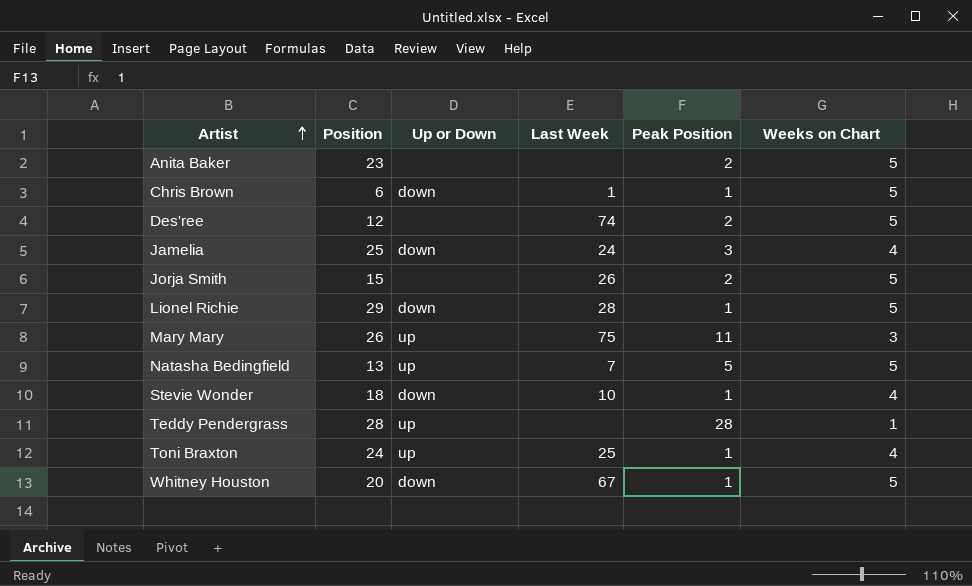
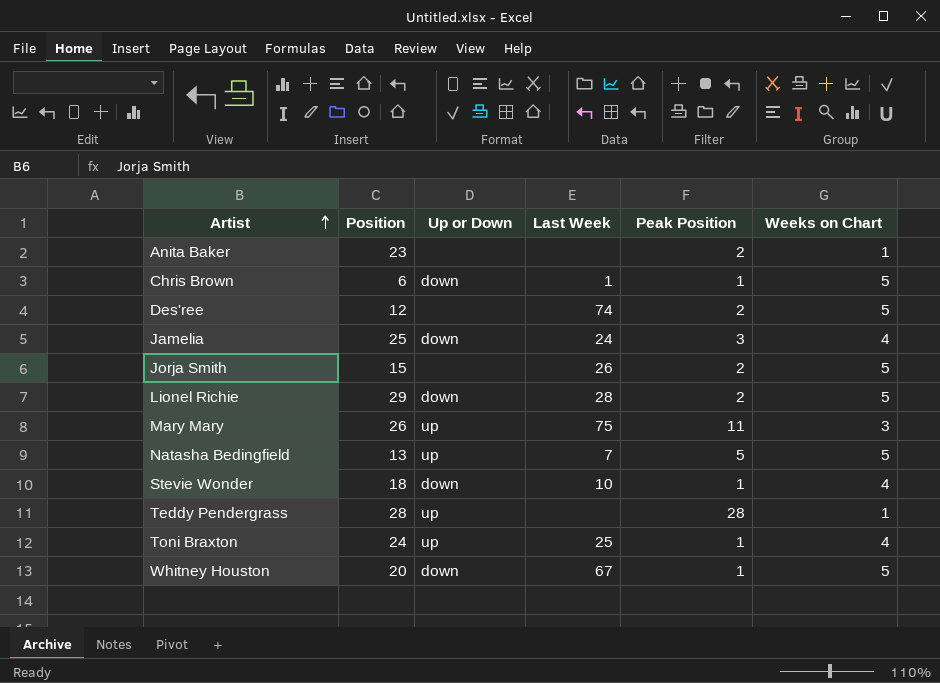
Anita Baker | Weeks on Chart: 5 -> 1
Lionel Richie | Peak Position: 1 -> 2

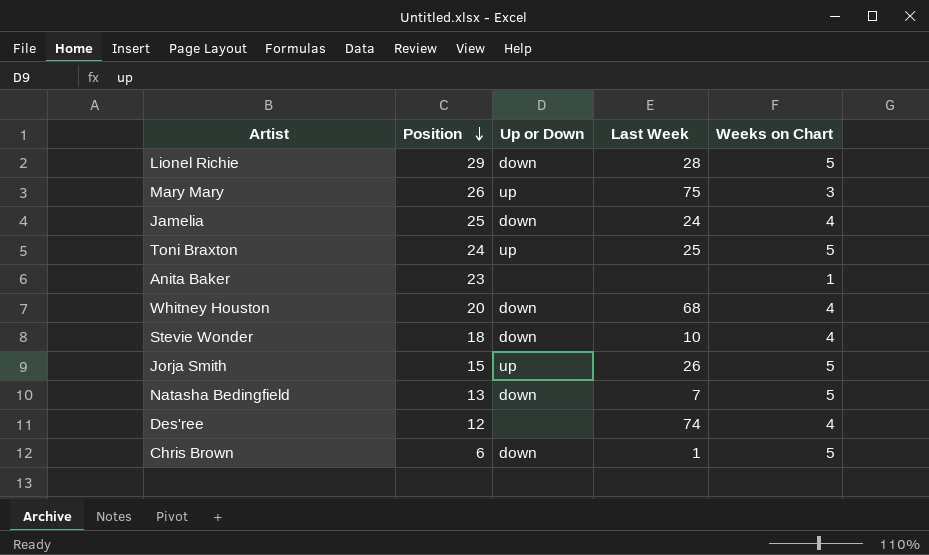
row order: Artist ascending -> Position descending
column Peak Position | position: 5 -> none
row Teddy Pendergrass: 28 | up | none | 28 | 1 -> none
Toni Braxton | Weeks on Chart: 4 -> 5
Whitney Houston | Last Week: 67 -> 68
Whitney Houston | Weeks on Chart: 5 -> 4
Jorja Smith | Up or Down: none -> up
Natasha Bedingfield | Up or Down: up -> down
Des'ree | Weeks on Chart: 5 -> 4

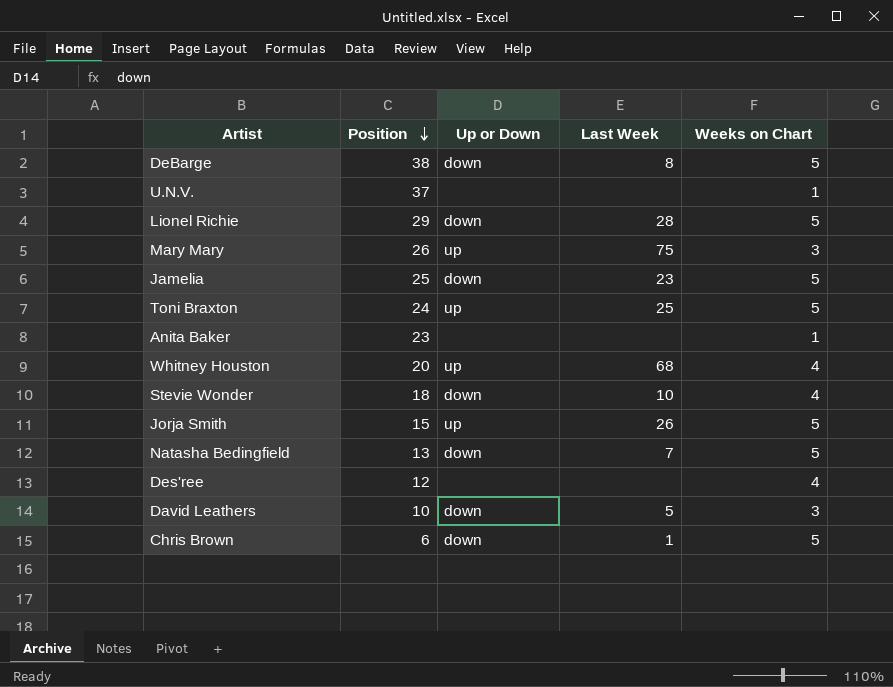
row DeBarge: none -> 38 | down | 8 | 5
row U.N.V.: none -> 37 | none | none | 1
Jamelia | Last Week: 24 -> 23
Jamelia | Weeks on Chart: 4 -> 5
Whitney Houston | Up or Down: down -> up
Des'ree | Last Week: 74 -> none
row David Leathers: none -> 10 | down | 5 | 3

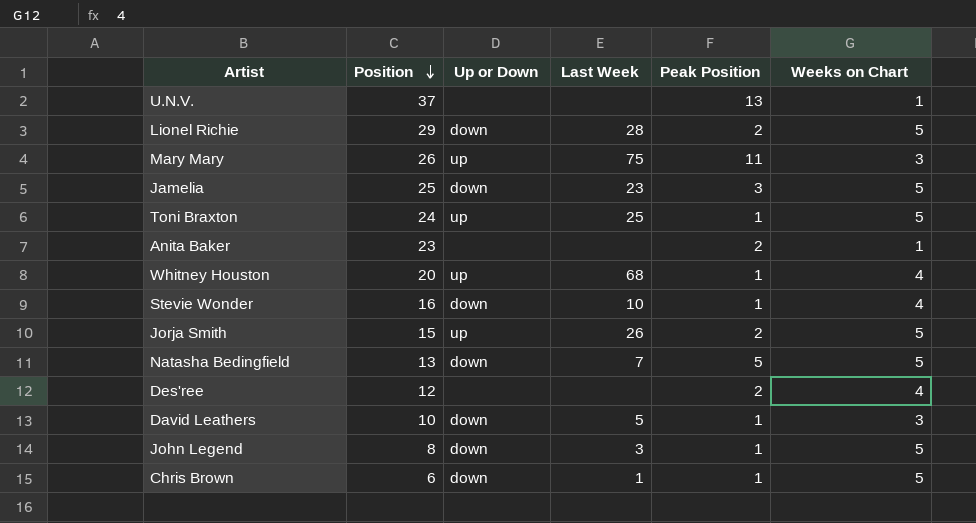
column Peak Position | position: none -> 5
row DeBarge: 38 | down | 8 | 5 -> none
Stevie Wonder | Position: 18 -> 16
row John Legend: none -> 8 | down | 3 | 1 | 5

